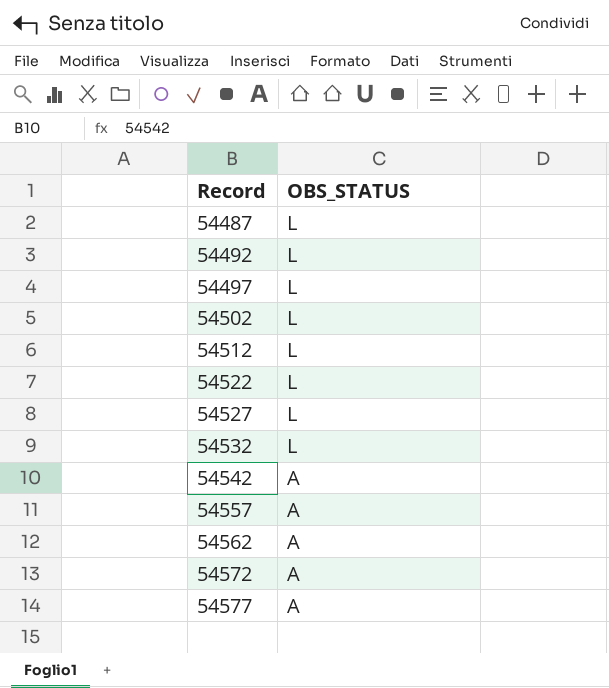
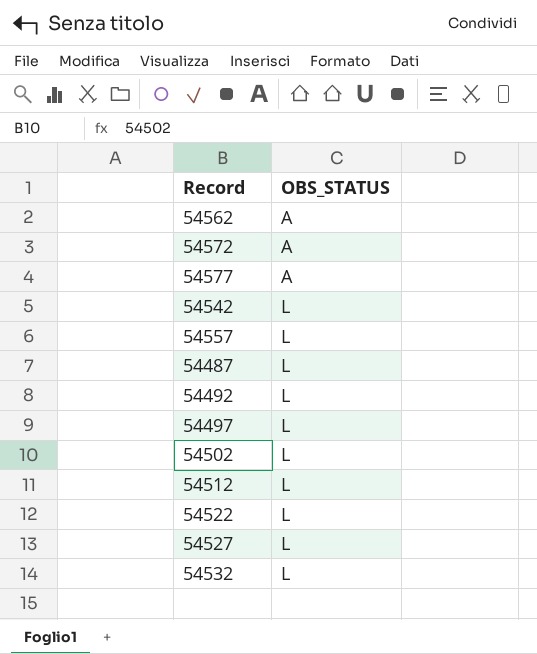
row order: Record ascending -> OBS_STATUS ascending
54542 | OBS_STATUS: A -> L
54557 | OBS_STATUS: A -> L

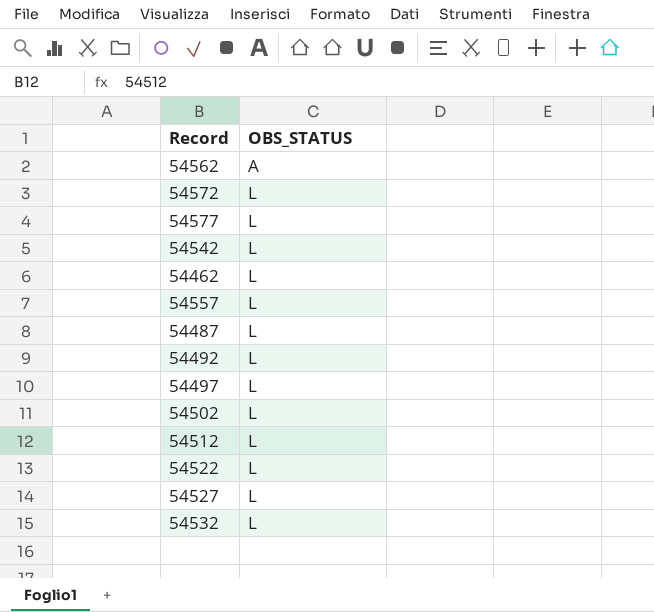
54572 | OBS_STATUS: A -> L
54577 | OBS_STATUS: A -> L
row 54462: none -> L

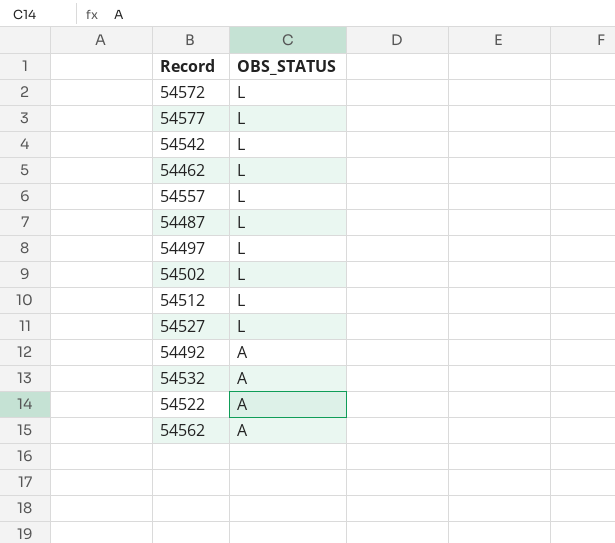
row order: OBS_STATUS ascending -> OBS_STATUS descending
54492 | OBS_STATUS: L -> A
54532 | OBS_STATUS: L -> A
54522 | OBS_STATUS: L -> A

